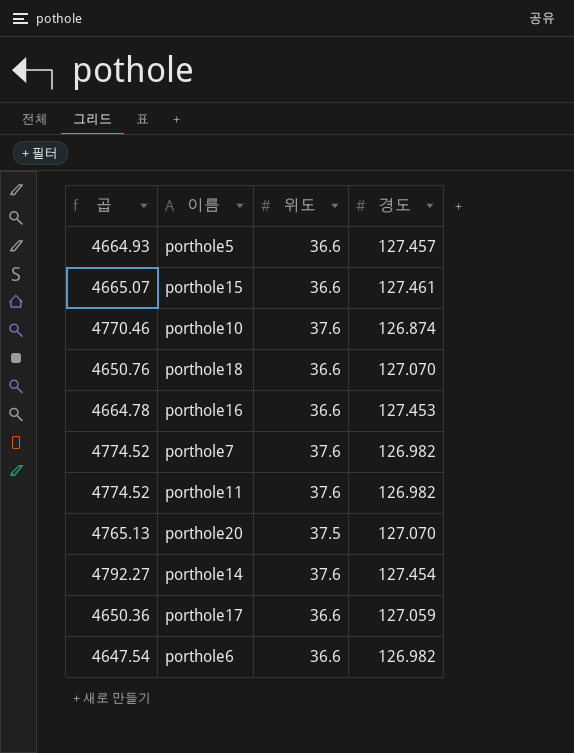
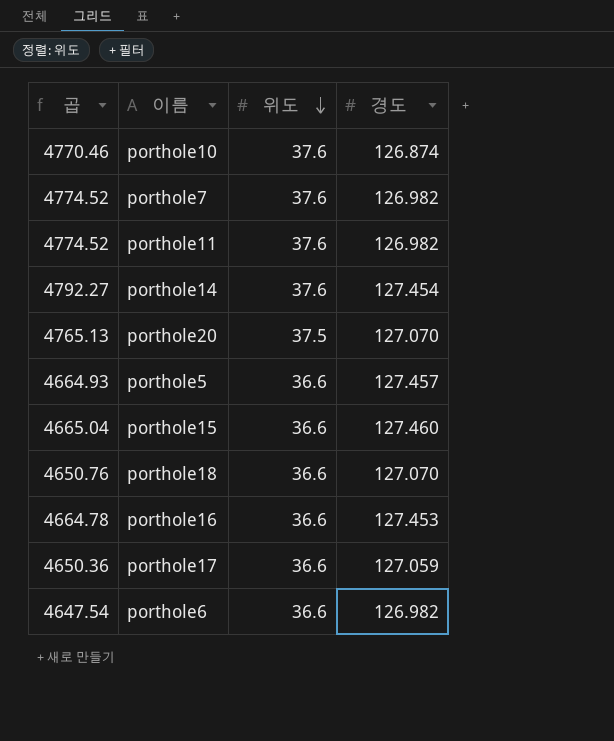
row order: none -> 위도 descending
porthole15 | 곱: 4665.07 -> 4665.04
porthole15 | 경도: 127.461 -> 127.460

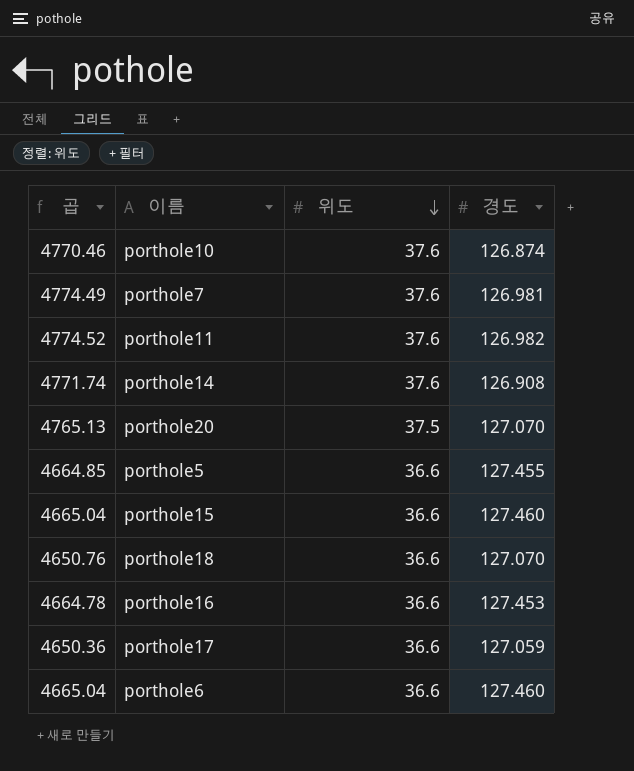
porthole7 | 곱: 4774.52 -> 4774.49
porthole7 | 경도: 126.982 -> 126.981
porthole14 | 곱: 4792.27 -> 4771.74
porthole14 | 경도: 127.454 -> 126.908
porthole5 | 곱: 4664.93 -> 4664.85
porthole5 | 경도: 127.457 -> 127.455
porthole6 | 곱: 4647.54 -> 4665.04
porthole6 | 경도: 126.982 -> 127.460

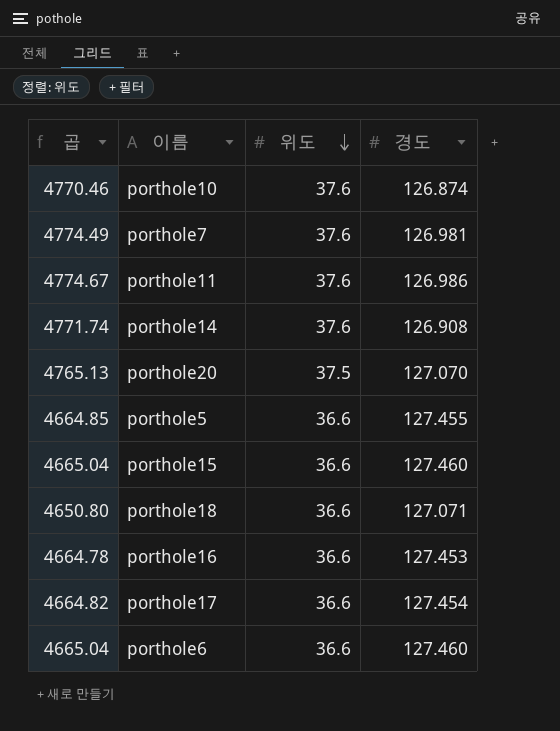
porthole11 | 곱: 4774.52 -> 4774.67
porthole11 | 경도: 126.982 -> 126.986
porthole18 | 곱: 4650.76 -> 4650.80
porthole18 | 경도: 127.070 -> 127.071
porthole17 | 곱: 4650.36 -> 4664.82
porthole17 | 경도: 127.059 -> 127.454

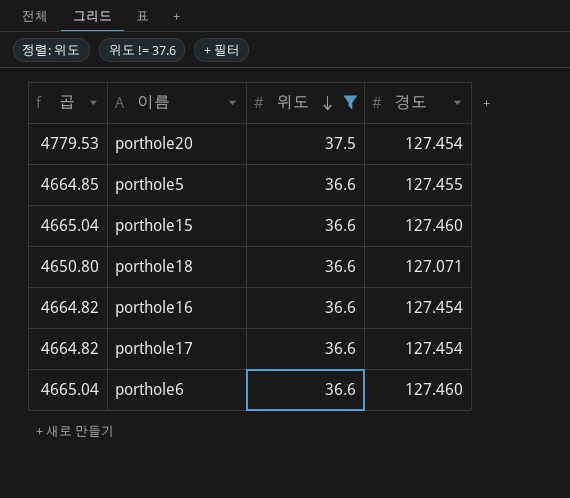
filter: none -> 위도 != 37.6
porthole20 | 곱: 4765.13 -> 4779.53
porthole20 | 경도: 127.070 -> 127.454
porthole16 | 곱: 4664.78 -> 4664.82
porthole16 | 경도: 127.453 -> 127.454

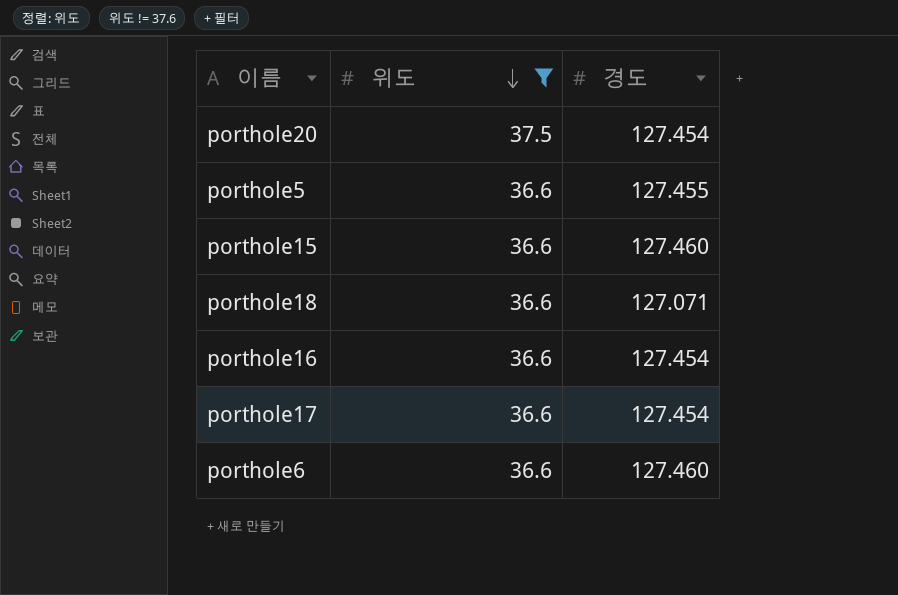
column 곱 | formula: [위도] * [경도] -> none

